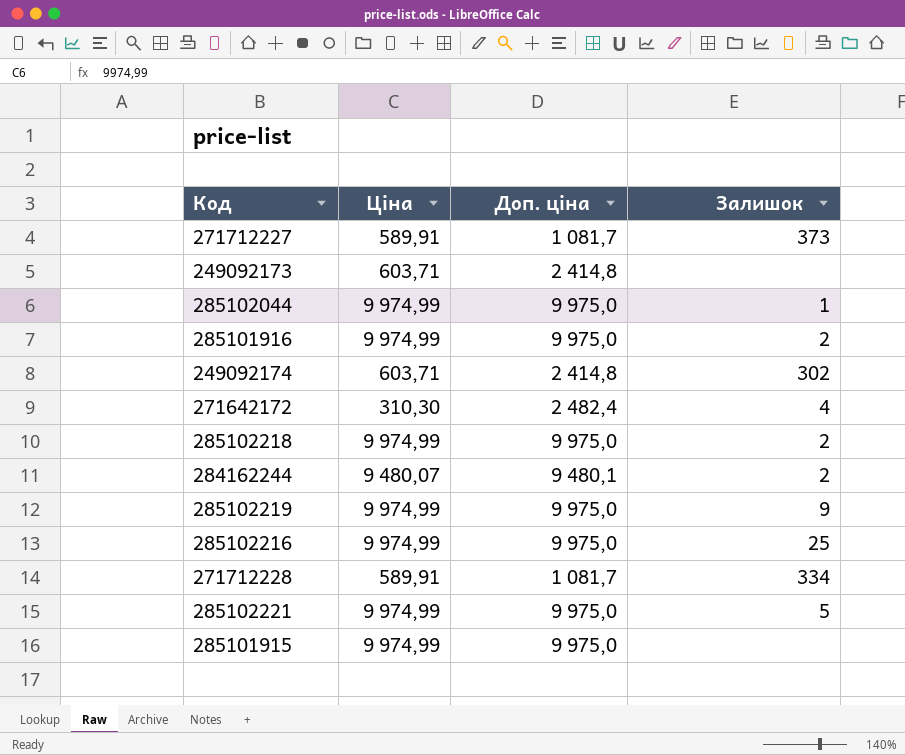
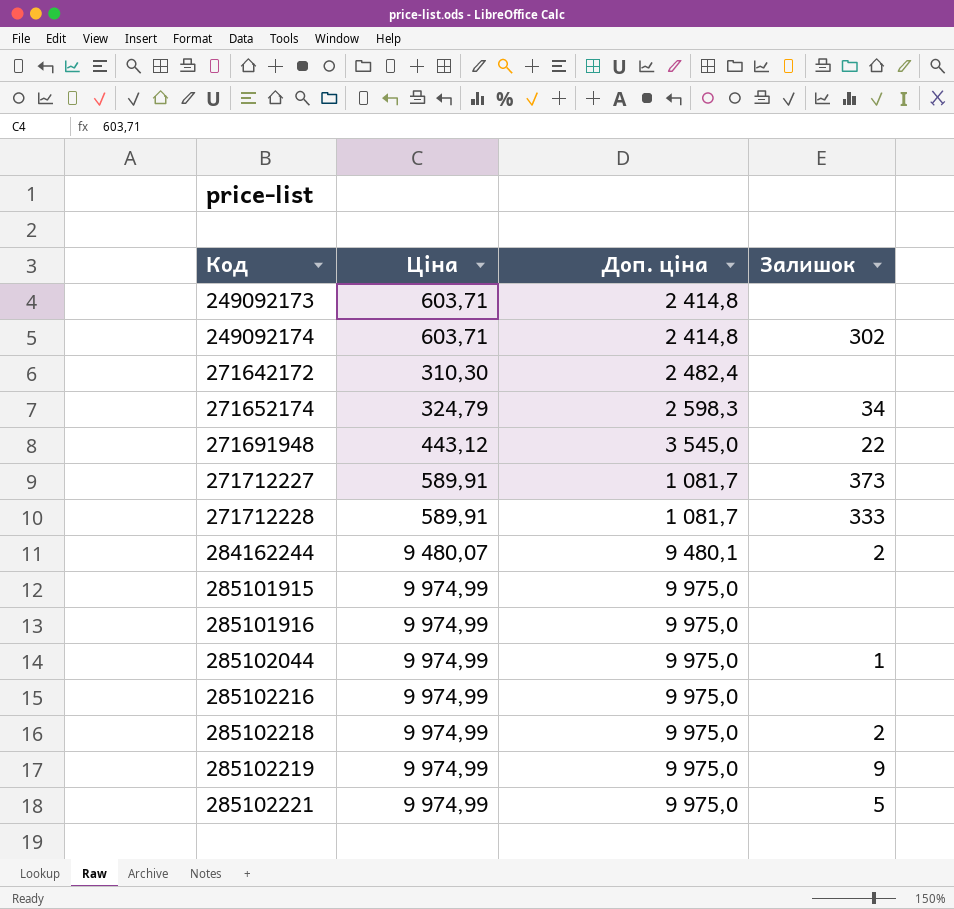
row order: none -> Код ascending
271642172 | Залишок: 4 -> none
row 271652174: none -> 324,79 | 2 598,3 | 34
row 271691948: none -> 443,12 | 3 545,0 | 22
271712228 | Залишок: 334 -> 333
285101916 | Залишок: 2 -> none
285102216 | Залишок: 25 -> none

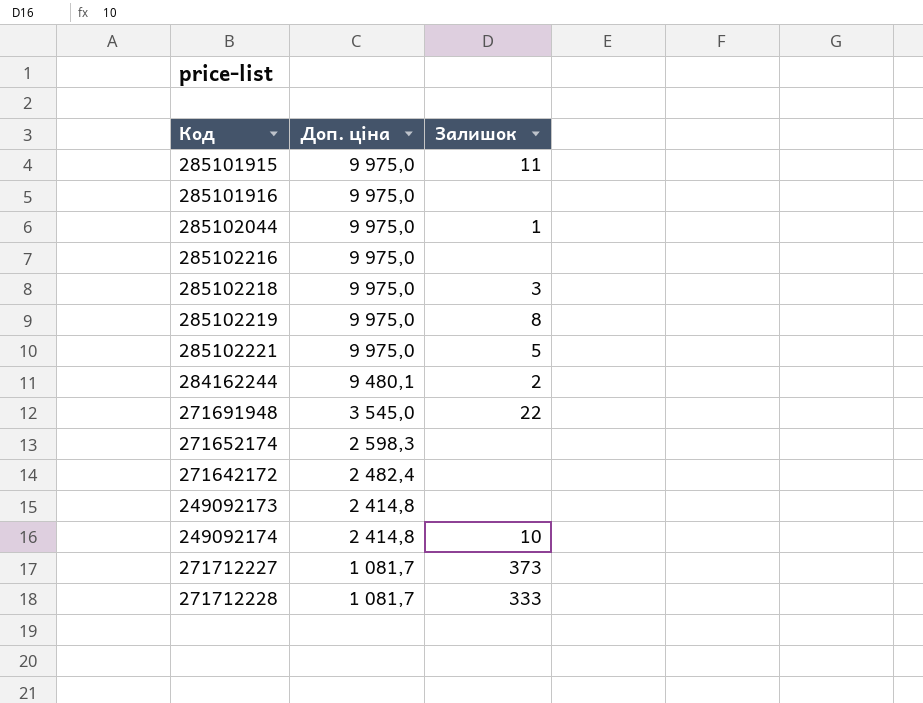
row order: Код ascending -> Доп. ціна descending
column Ціна | position: 2 -> none
285101915 | Залишок: none -> 11
285102218 | Залишок: 2 -> 3
285102219 | Залишок: 9 -> 8
271652174 | Залишок: 34 -> none
249092174 | Залишок: 302 -> 10

